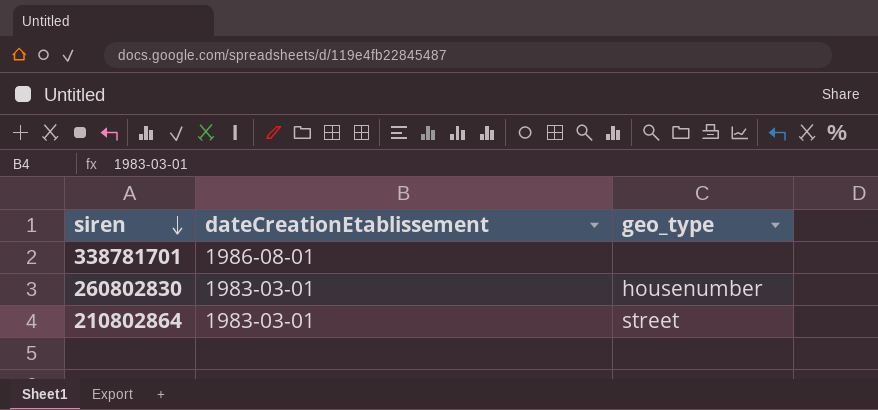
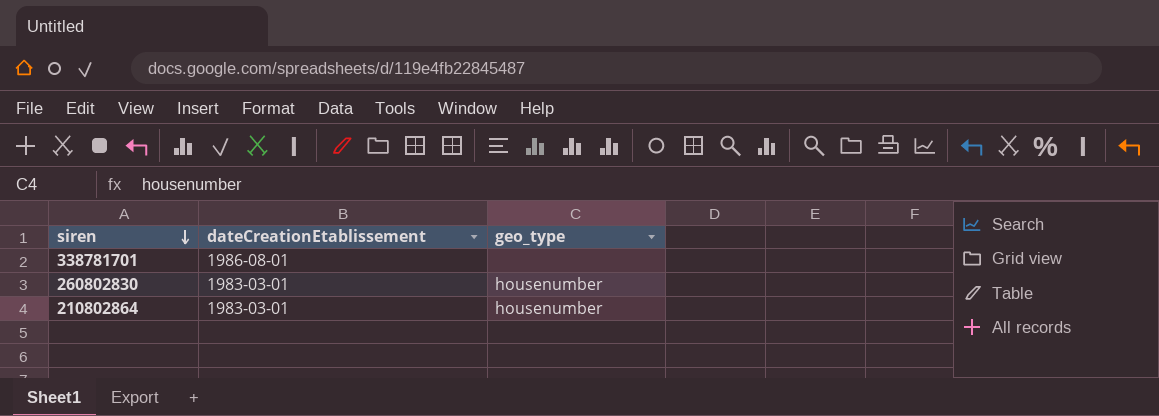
210802864 | geo_type: street -> housenumber

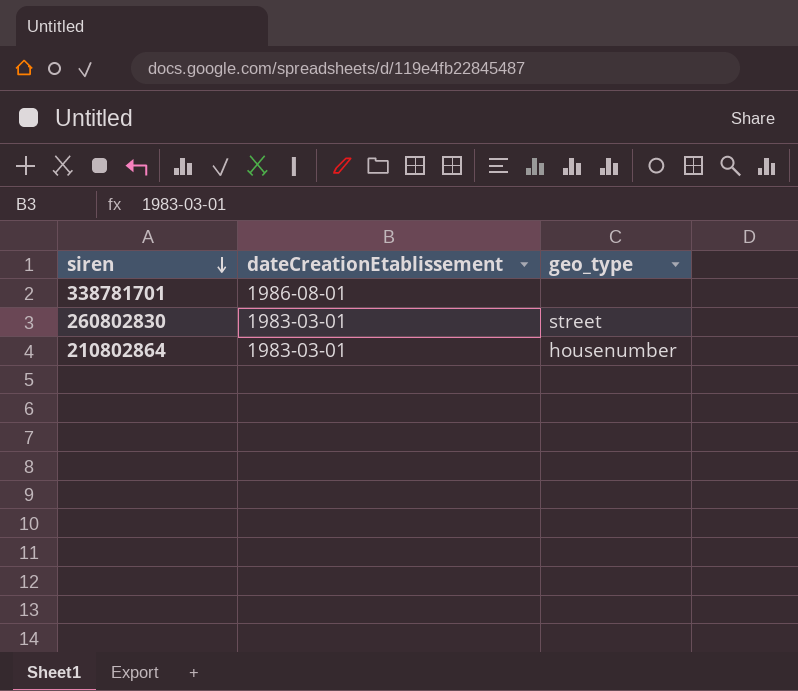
260802830 | geo_type: housenumber -> street

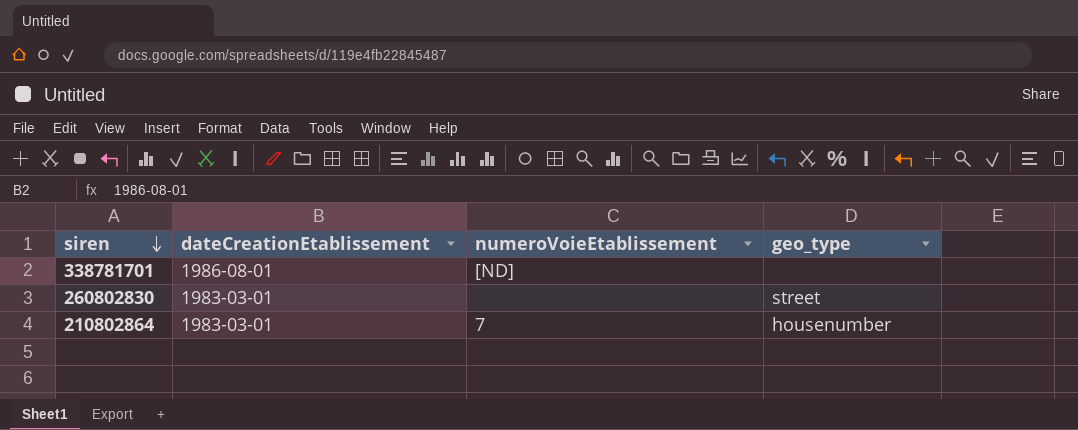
column numeroVoieEtablissement | position: none -> 3

